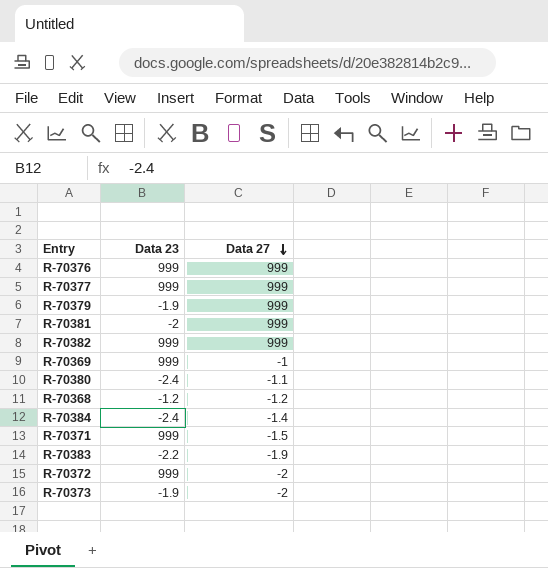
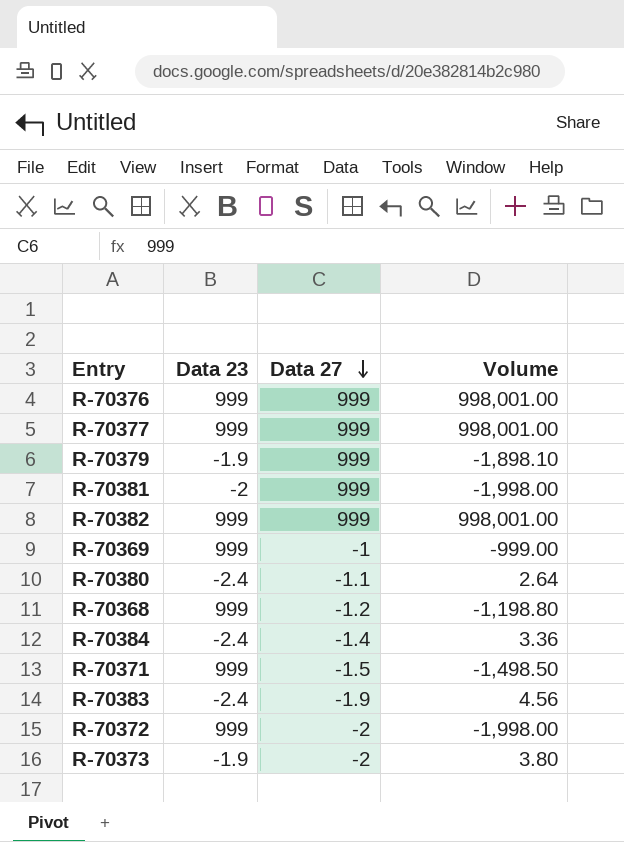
column Volume | formula: none -> [Data 23] * [Data 27]
R-70368 | Data 23: -1.2 -> 999
R-70383 | Data 23: -2.2 -> -2.4

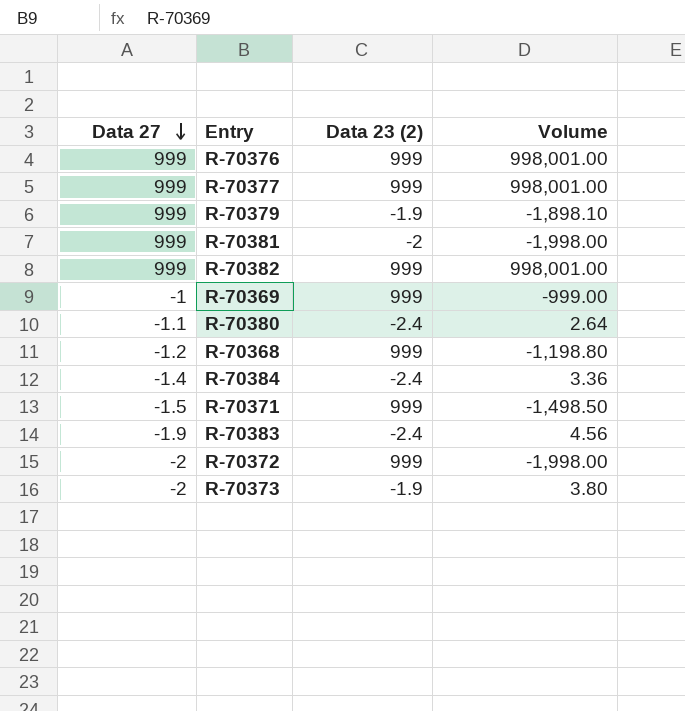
column Data 27 | position: 3 -> 1
column name: Data 23 -> Data 23 (2)

